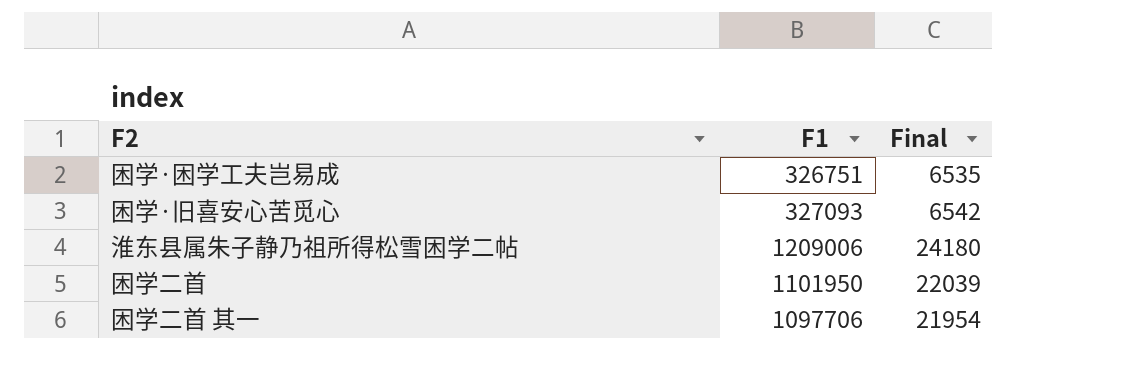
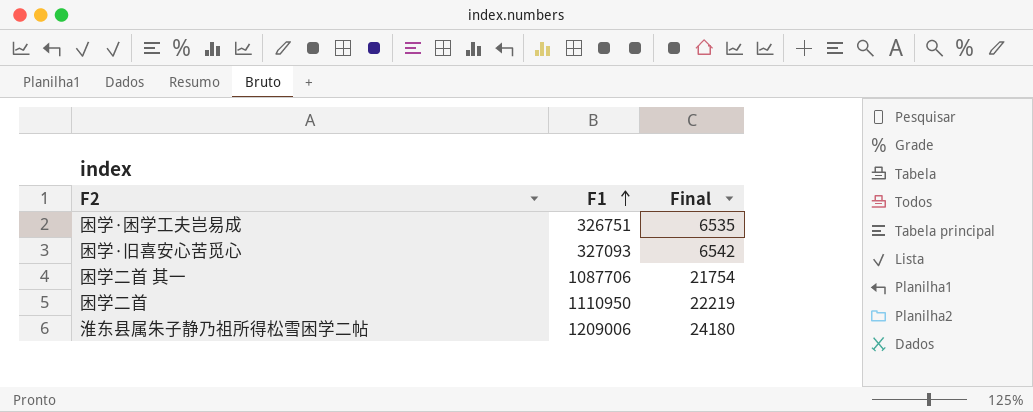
row order: none -> F1 ascending
困学二首 其一 | F1: 1097706 -> 1087706
困学二首 其一 | Final: 21954 -> 21754
困学二首 | F1: 1101950 -> 1110950
困学二首 | Final: 22039 -> 22219

